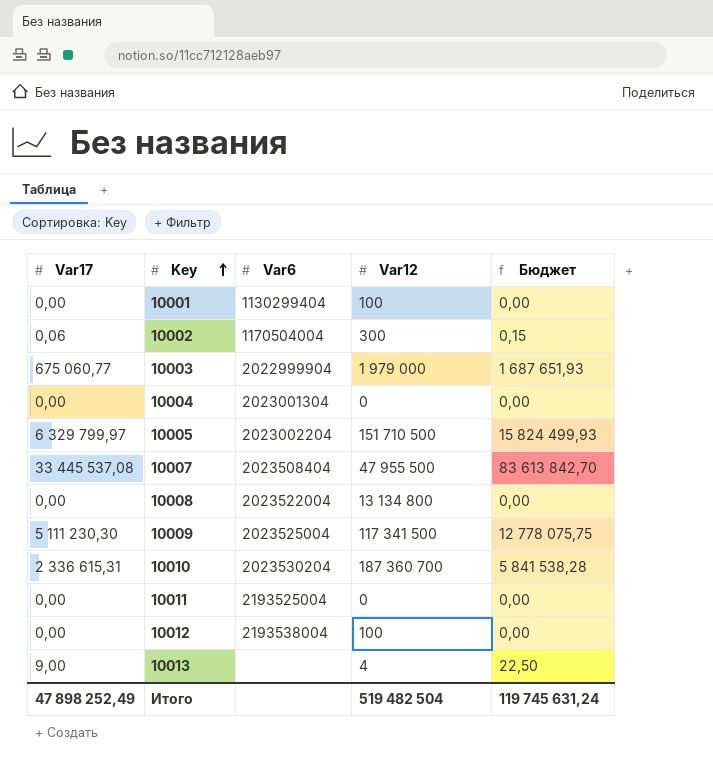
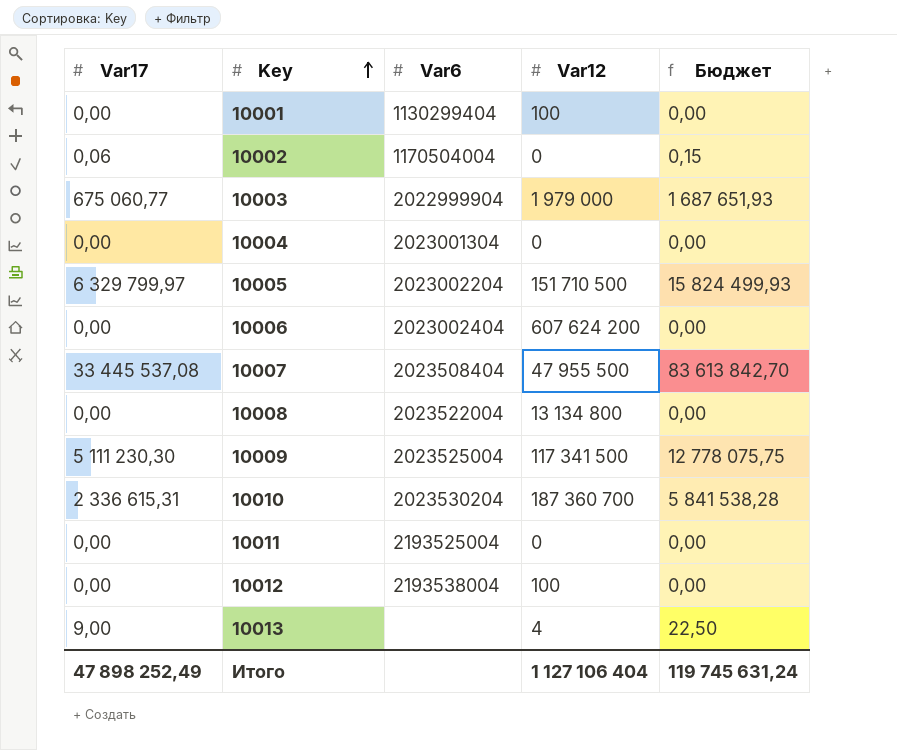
10002 | Var12: 300 -> 0
row 10006: none -> 0,00 | 2023002404 | 607 624 200 | 0,00
Итого | Var12: 519 482 504 -> 1 127 106 404

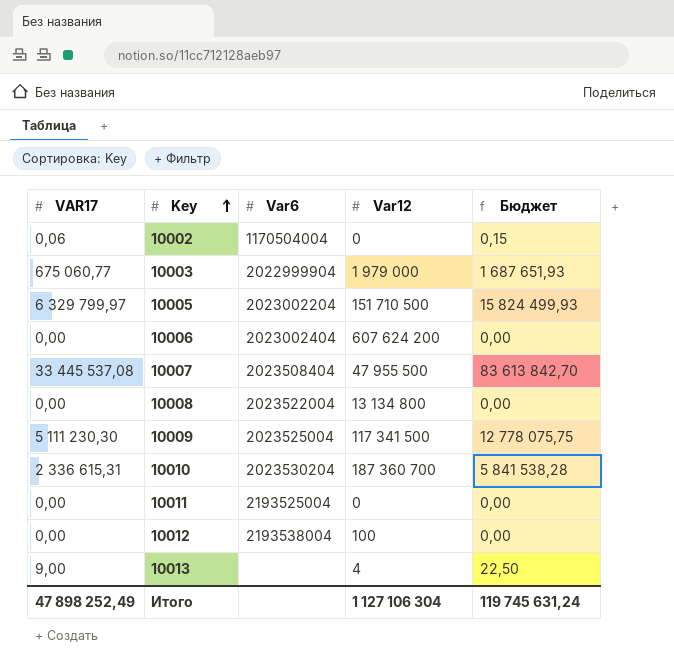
column name: Var17 -> VAR17
row 10001: 0,00 | 1130299404 | 100 | 0,00 -> none
row 10004: 0,00 | 2023001304 | 0 | 0,00 -> none
Итого | Var12: 1 127 106 404 -> 1 127 106 304

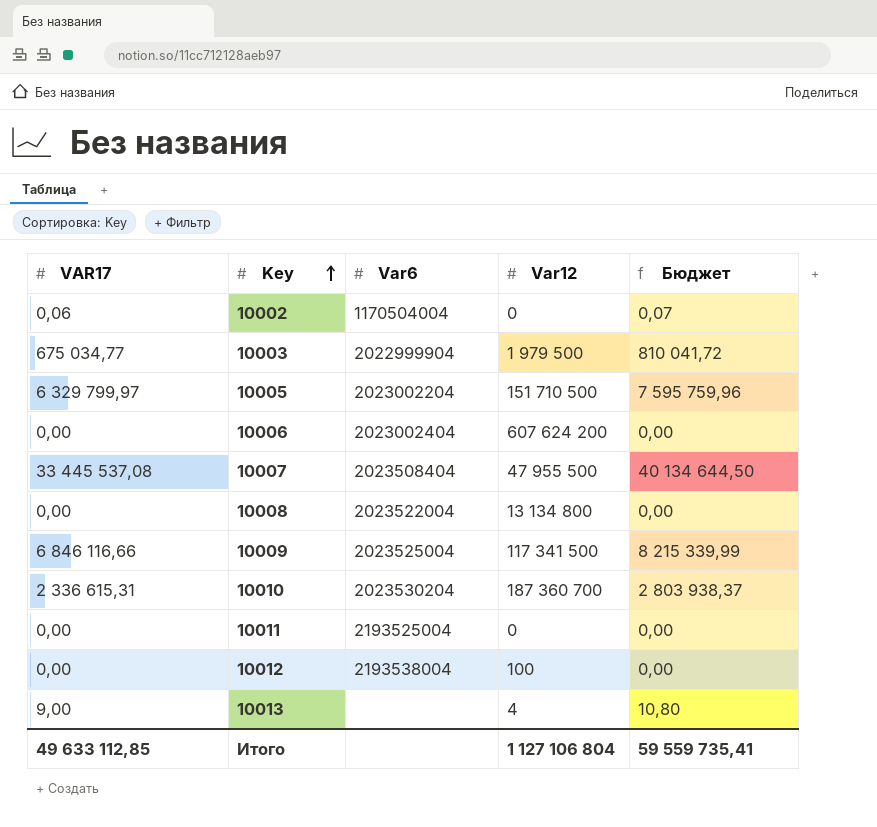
column Бюджет | formula: [VAR17] * 2,5 -> [VAR17] * 1,2
10003 | VAR17: 675 060,77 -> 675 034,77
10003 | Var12: 1 979 000 -> 1 979 500
10009 | VAR17: 5 111 230,30 -> 6 846 116,66
Итого | VAR17: 47 898 252,49 -> 49 633 112,85
Итого | Var12: 1 127 106 304 -> 1 127 106 804
Итого | Бюджет: 119 745 631,24 -> 59 559 735,41

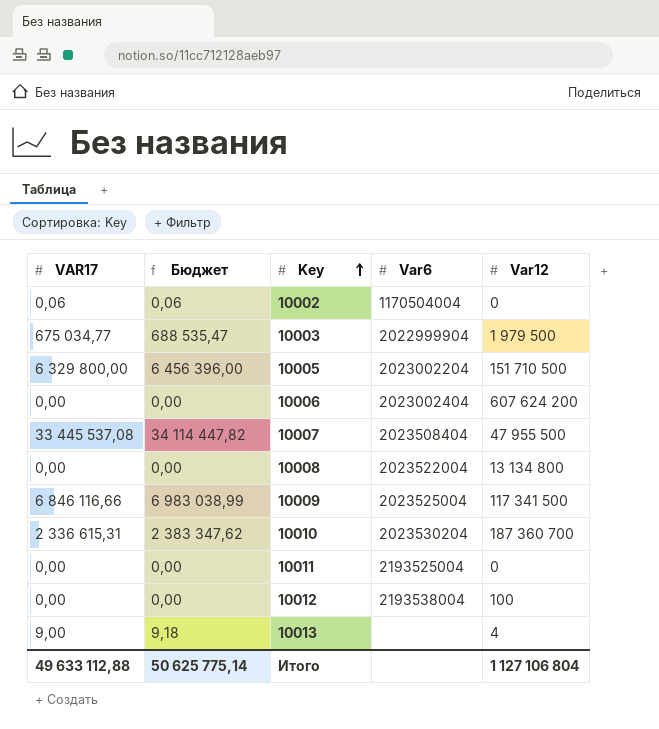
column Бюджет | formula: [VAR17] * 1,2 -> [VAR17] * 1,02
column Бюджет | position: 5 -> 2
10005 | VAR17: 6 329 799,97 -> 6 329 800,00
Итого | VAR17: 49 633 112,85 -> 49 633 112,88
Итого | Бюджет: 59 559 735,41 -> 50 625 775,14

